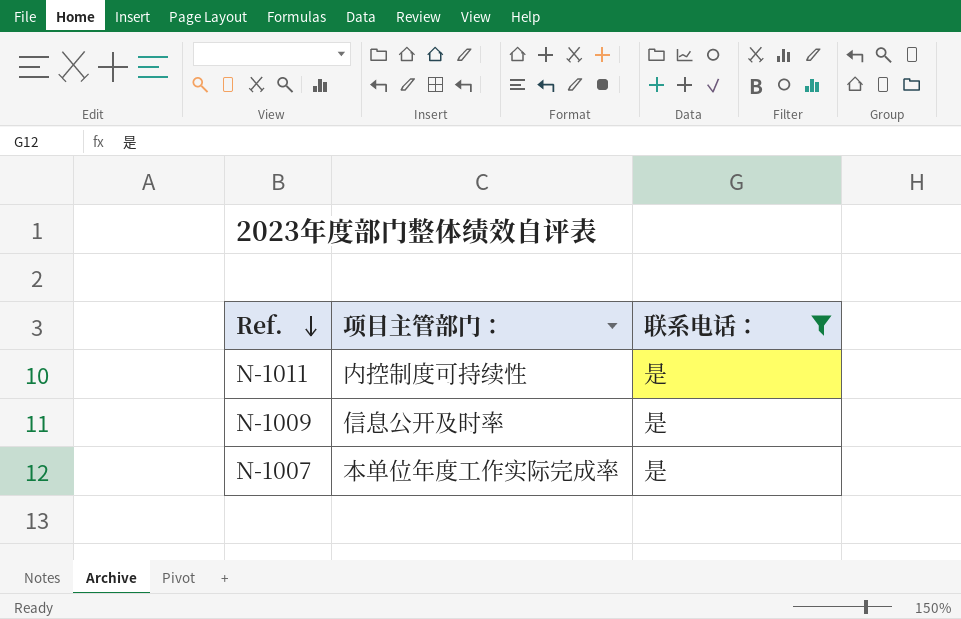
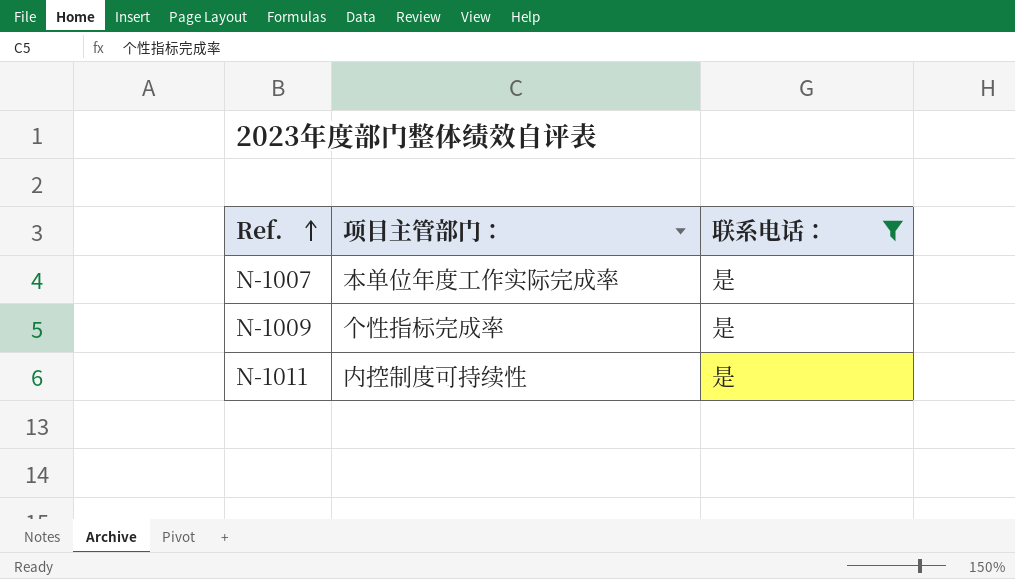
row order: Ref. descending -> Ref. ascending
N-1009 | 项目主管部门：: 信息公开及时率 -> 个性指标完成率

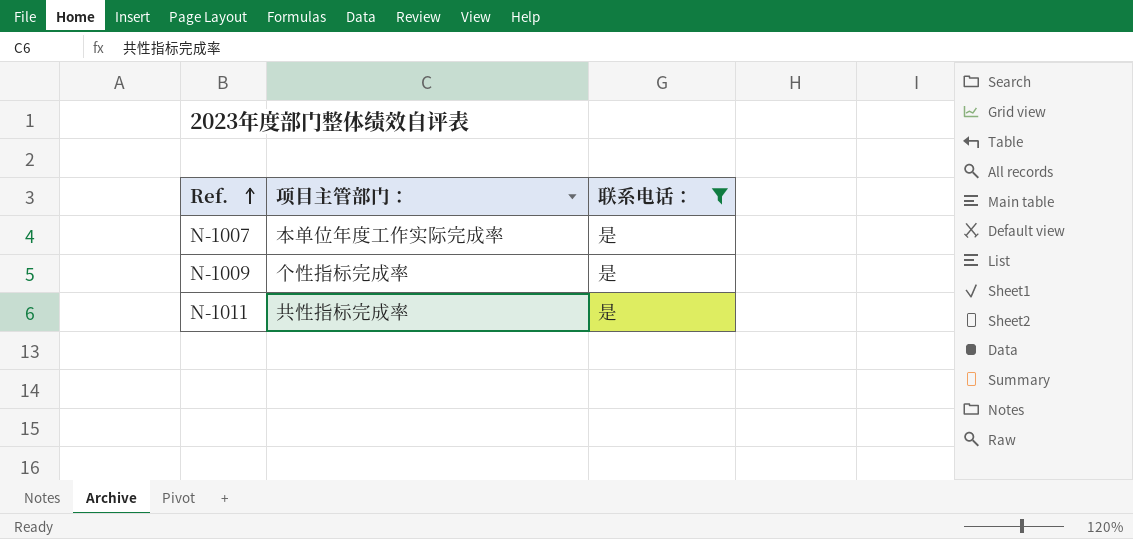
N-1011 | 项目主管部门：: 内控制度可持续性 -> 共性指标完成率

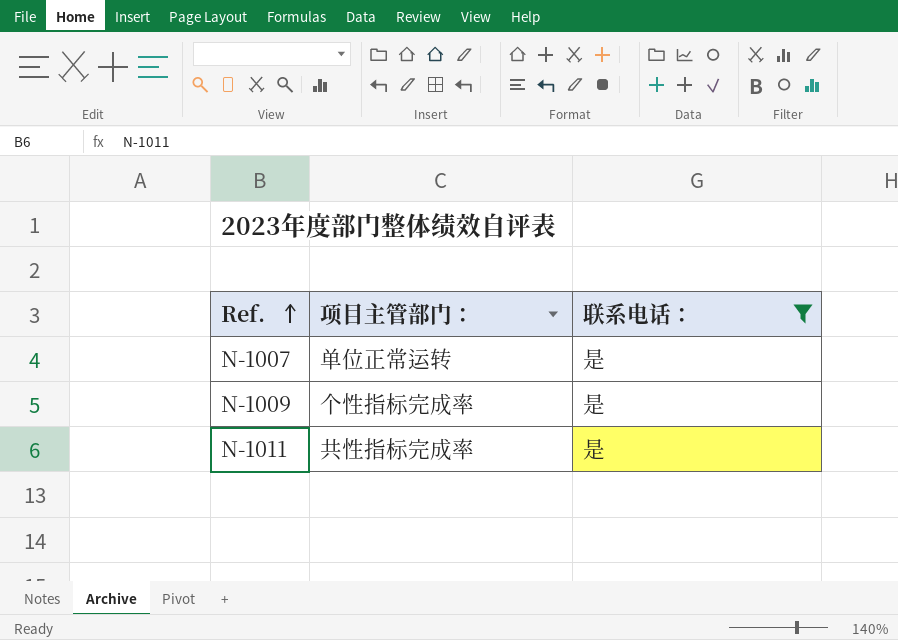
N-1007 | 项目主管部门：: 本单位年度工作实际完成率 -> 单位正常运转

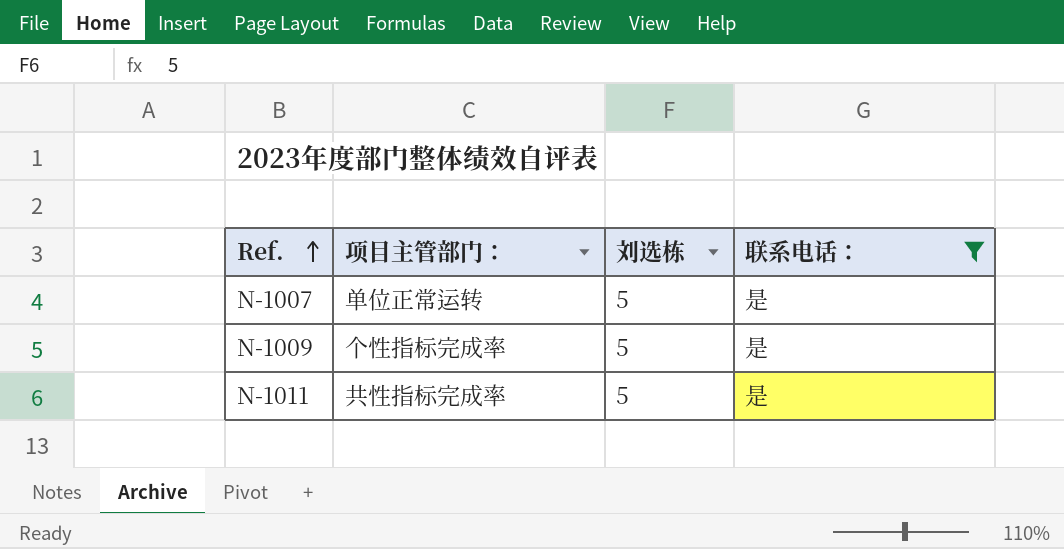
column 刘选栋 | position: none -> 3

